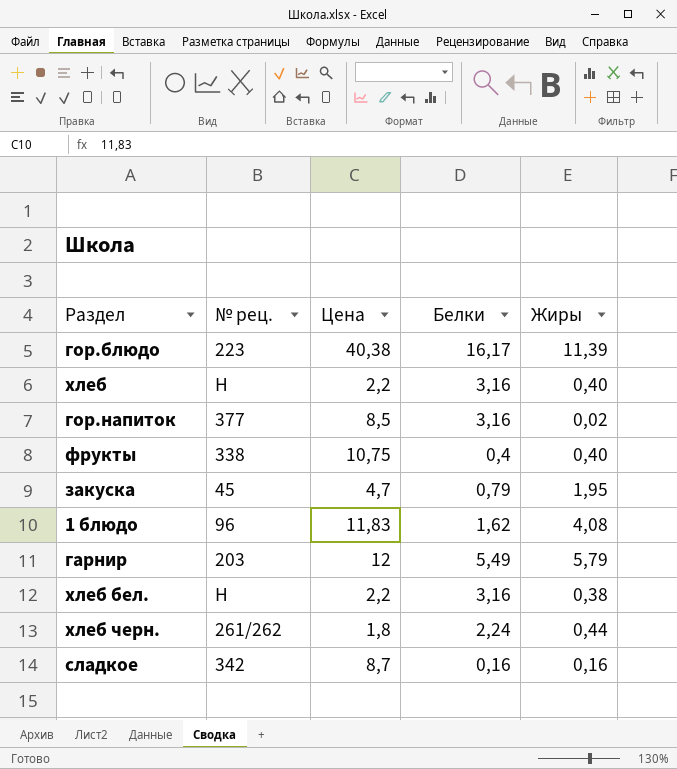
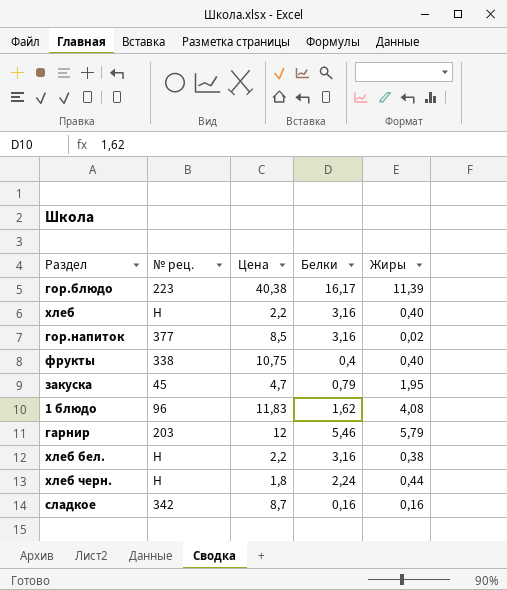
гарнир | Белки: 5,49 -> 5,46
хлеб черн. | № рец.: 261/262 -> Н

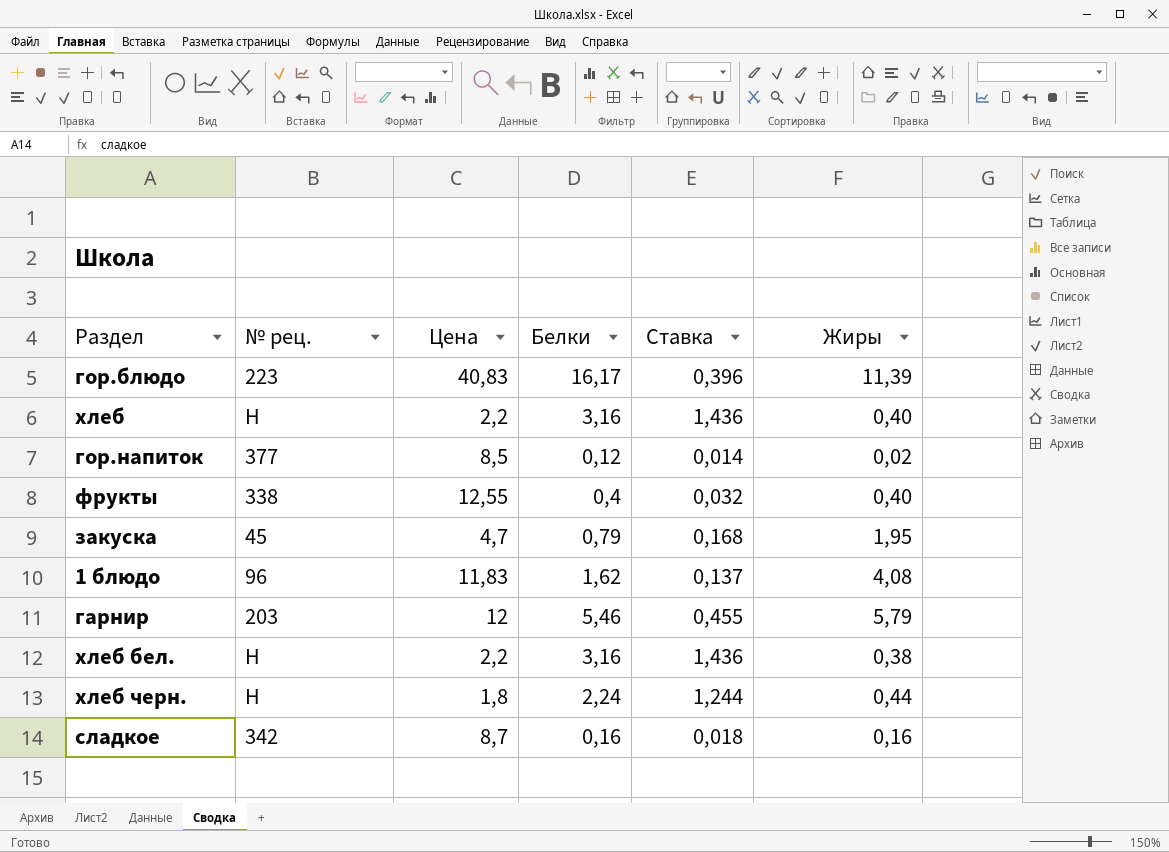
column Ставка | formula: none -> [Белки] / [Цена]
гор.блюдо | Цена: 40,38 -> 40,83
гор.напиток | Белки: 3,16 -> 0,12
фрукты | Цена: 10,75 -> 12,55

